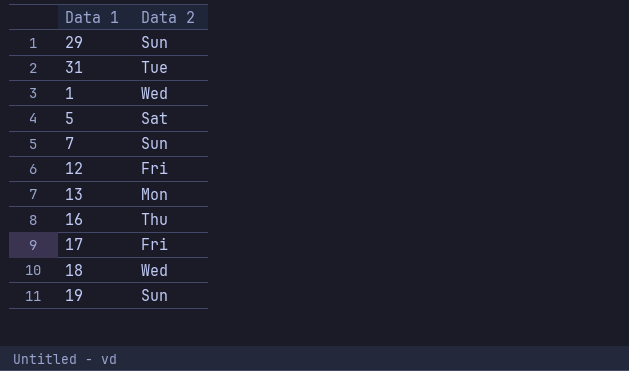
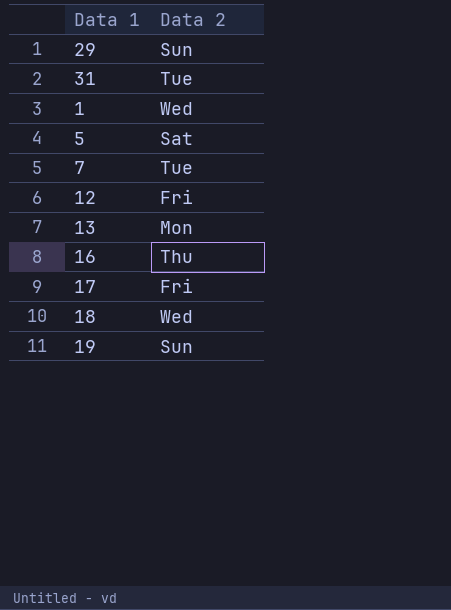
7 | Data 2: Sun -> Tue

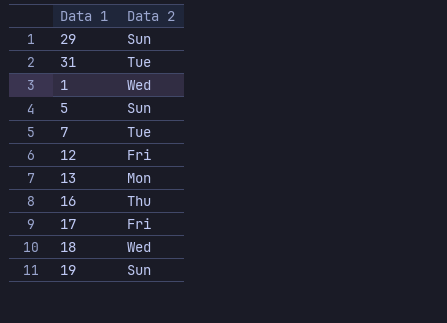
5 | Data 2: Sat -> Sun

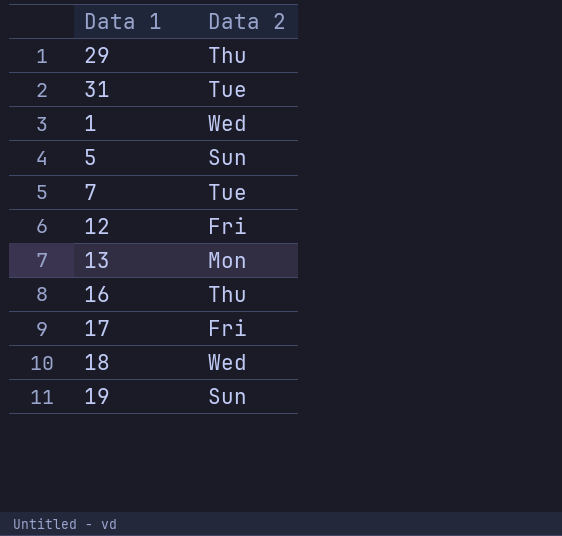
29 | Data 2: Sun -> Thu

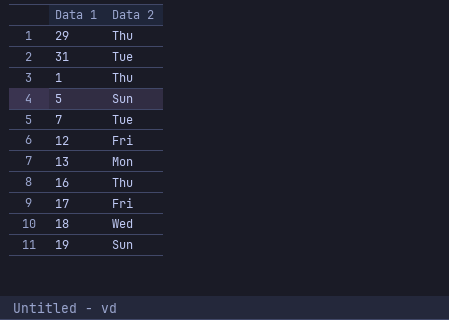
1 | Data 2: Wed -> Thu

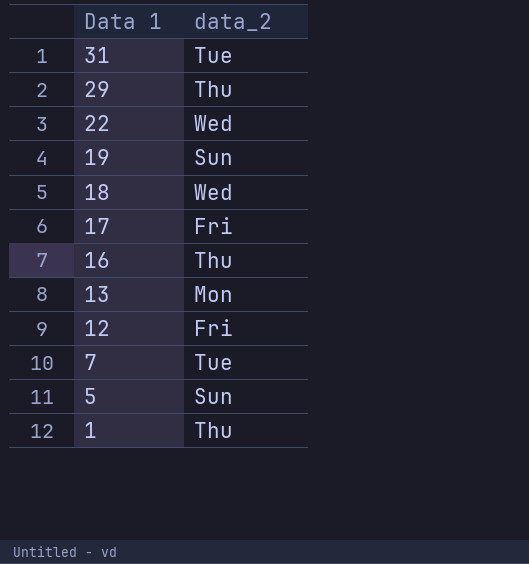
row order: none -> Data 1 descending
column name: Data 2 -> data_2
row 22: none -> Wed

